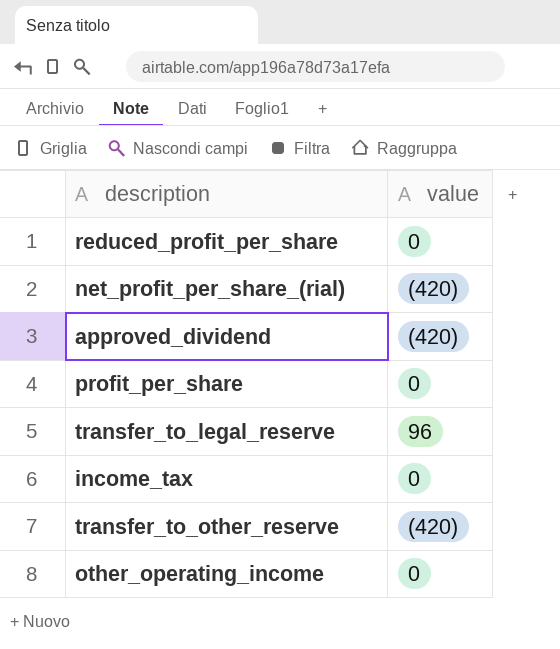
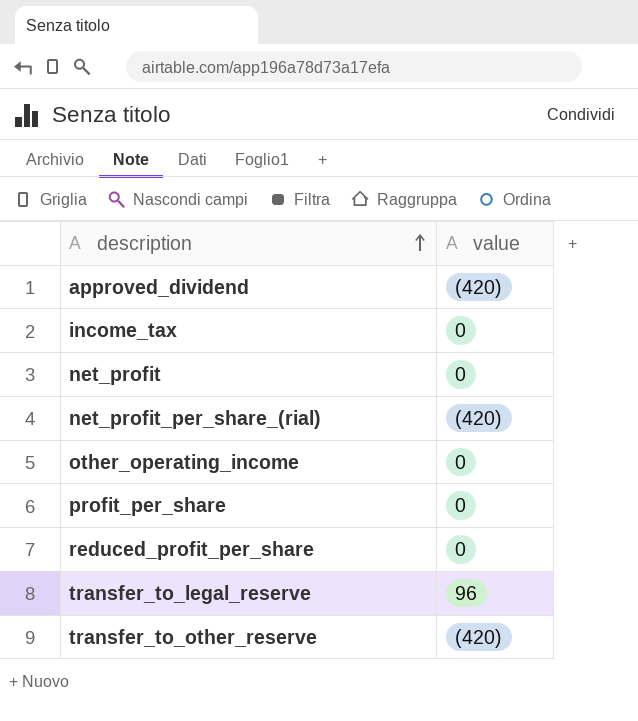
row order: none -> description ascending
row net_profit: none -> 0

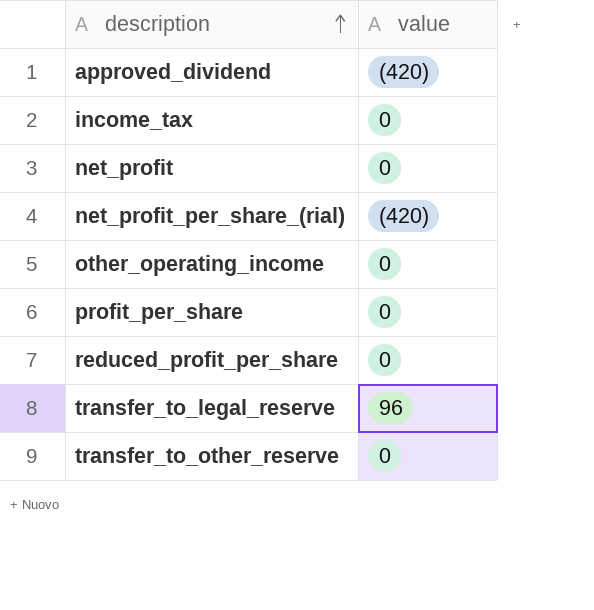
transfer_to_other_reserve | value: (420) -> 0

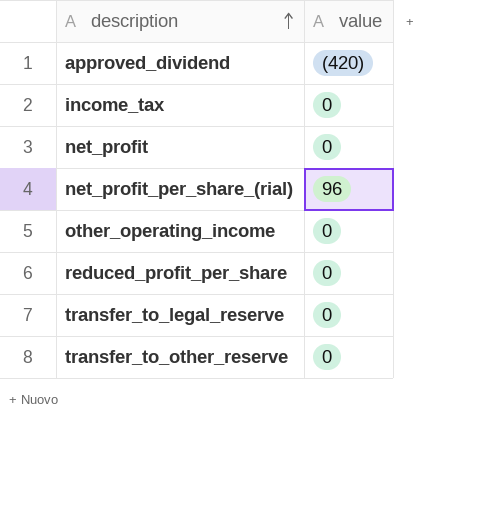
row profit_per_share: 0 -> none
net_profit_per_share_(rial) | value: (420) -> 96
transfer_to_legal_reserve | value: 96 -> 0

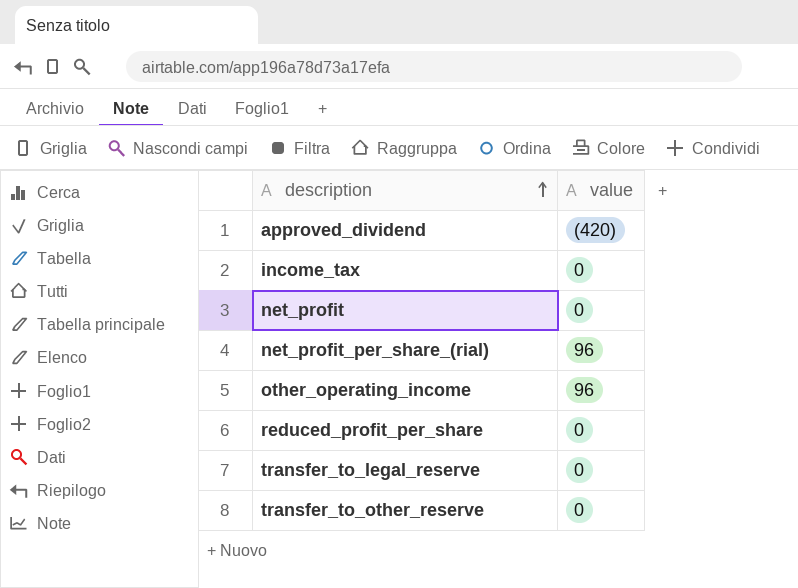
other_operating_income | value: 0 -> 96

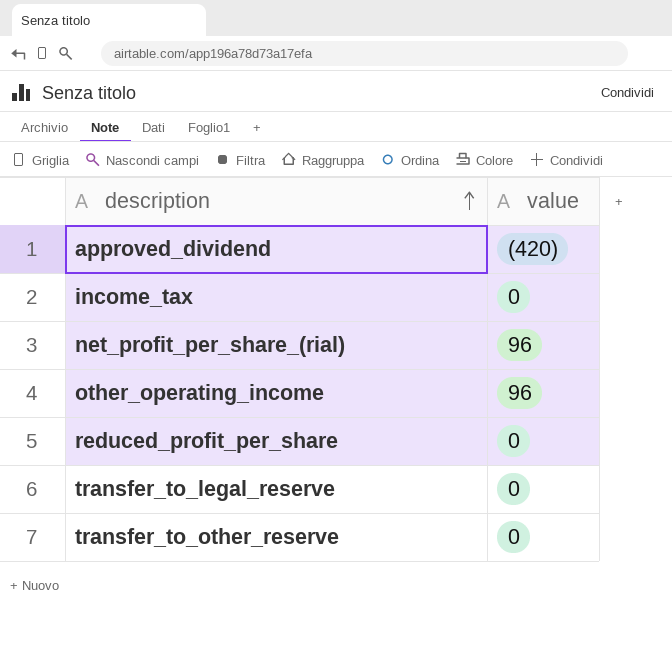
row net_profit: 0 -> none

